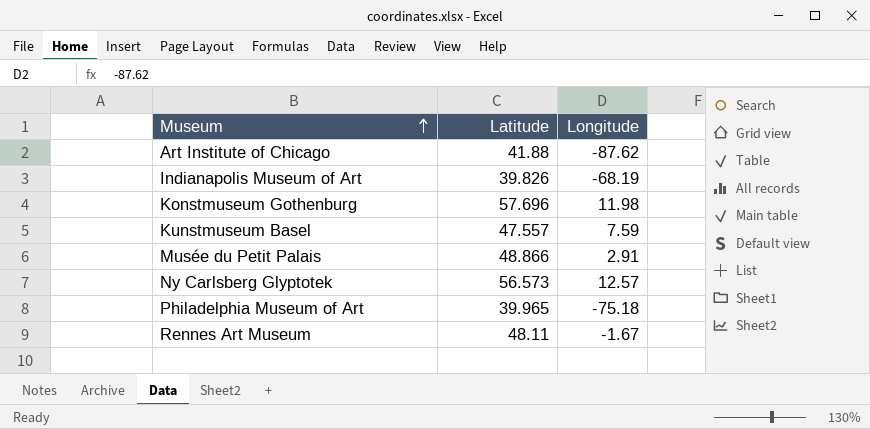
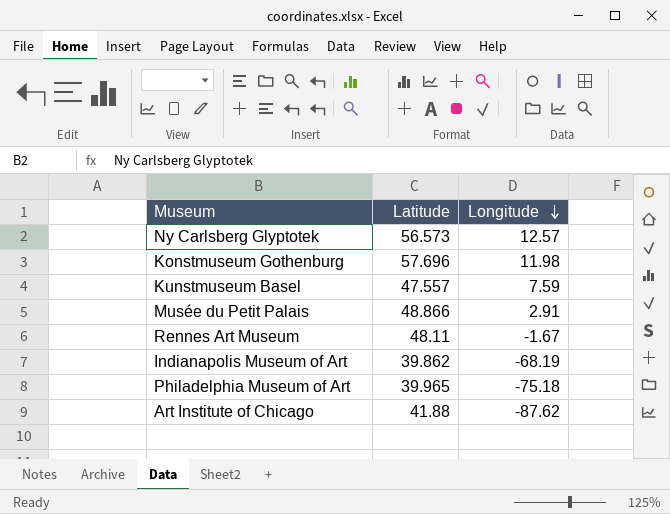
row order: Museum ascending -> Longitude descending
Indianapolis Museum of Art | Latitude: 39.826 -> 39.862

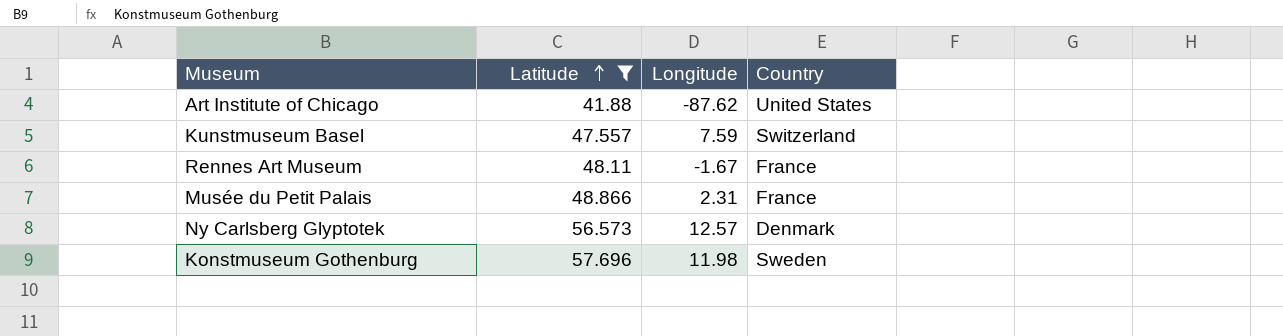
filter: none -> Latitude >= 41.88
row order: Longitude descending -> Latitude ascending
column Country | position: none -> 4
Musée du Petit Palais | Longitude: 2.91 -> 2.31

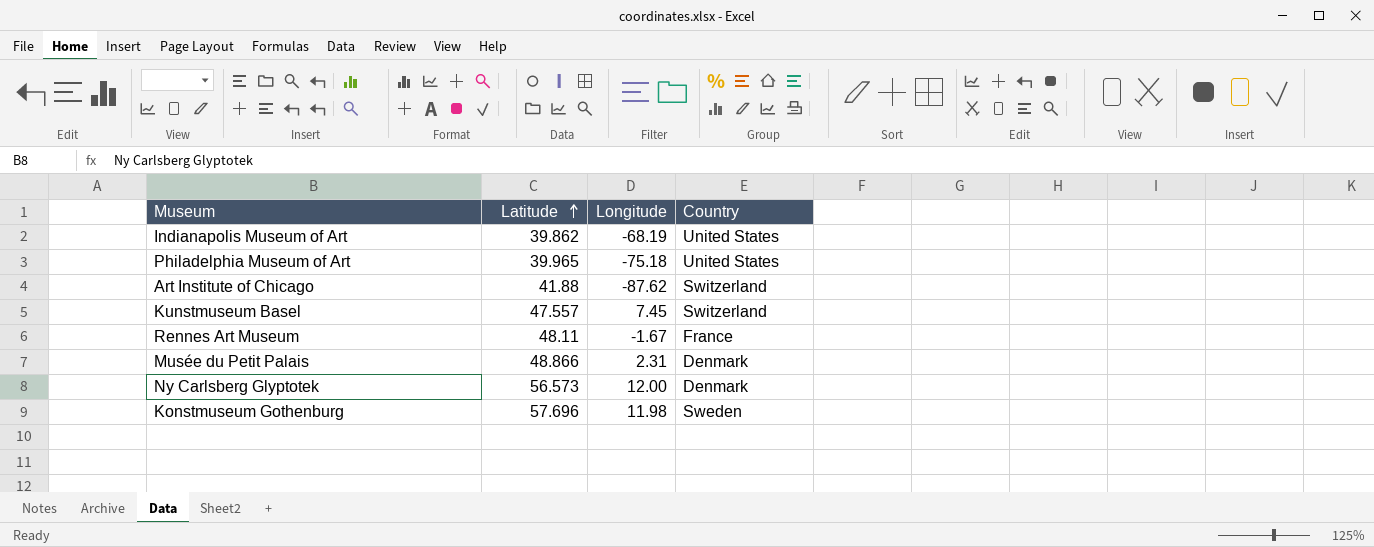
filter: Latitude >= 41.88 -> none
Art Institute of Chicago | Country: United States -> Switzerland
Kunstmuseum Basel | Longitude: 7.59 -> 7.45
Musée du Petit Palais | Country: France -> Denmark
Ny Carlsberg Glyptotek | Longitude: 12.57 -> 12.00

